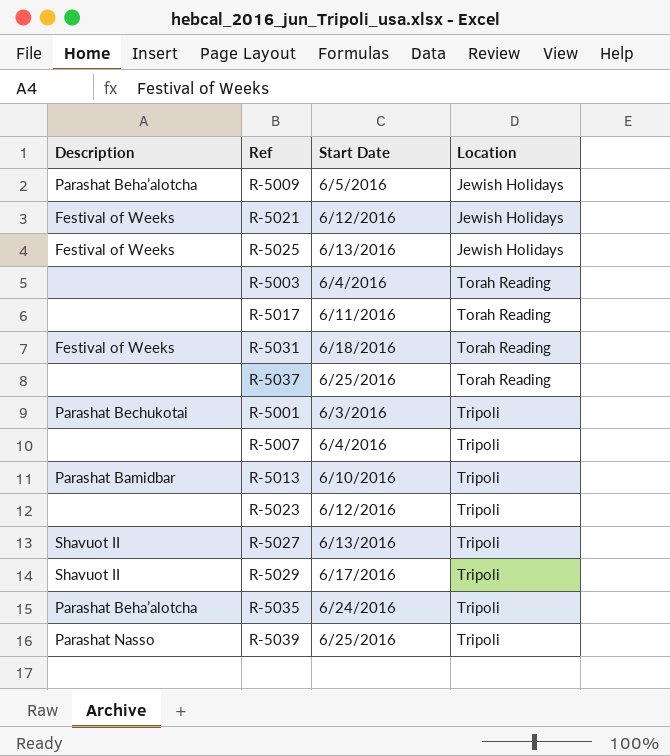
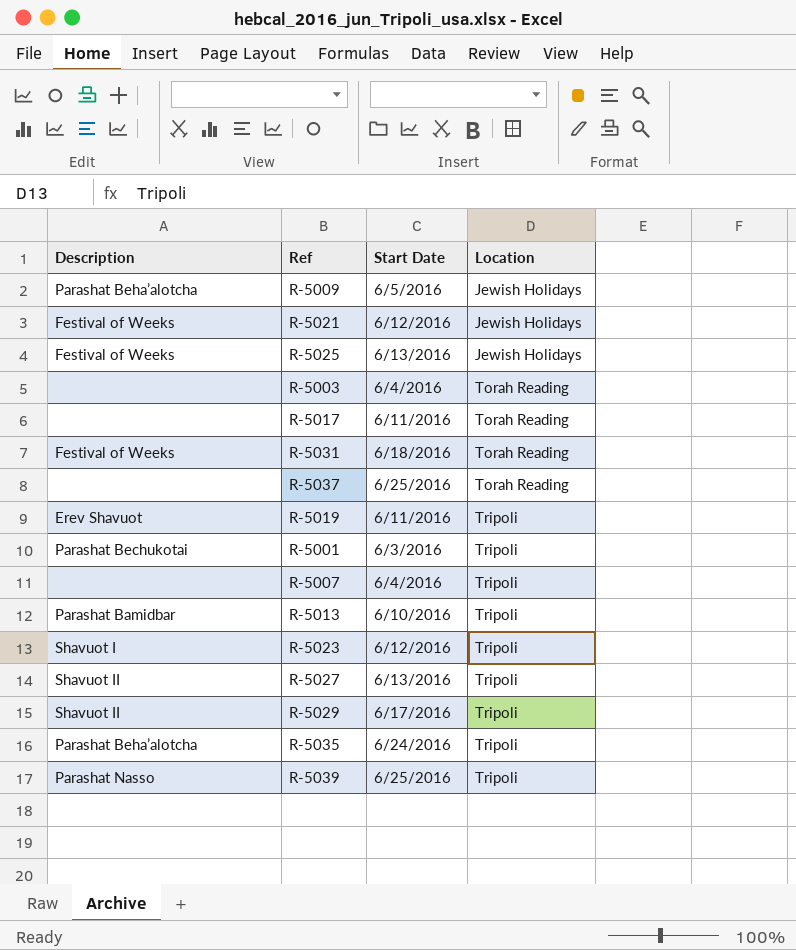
row R-5019: none -> Erev Shavuot | 6/11/2016 | Tripoli
R-5023 | Description: none -> Shavuot I

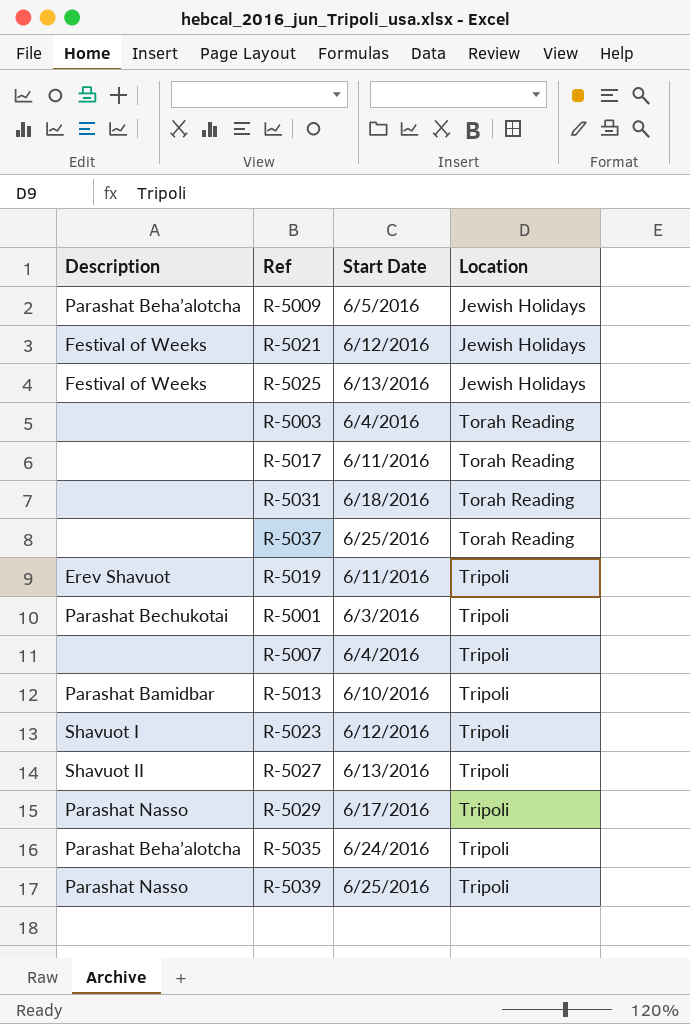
R-5031 | Description: Festival of Weeks -> none
R-5029 | Description: Shavuot II -> Parashat Nasso

